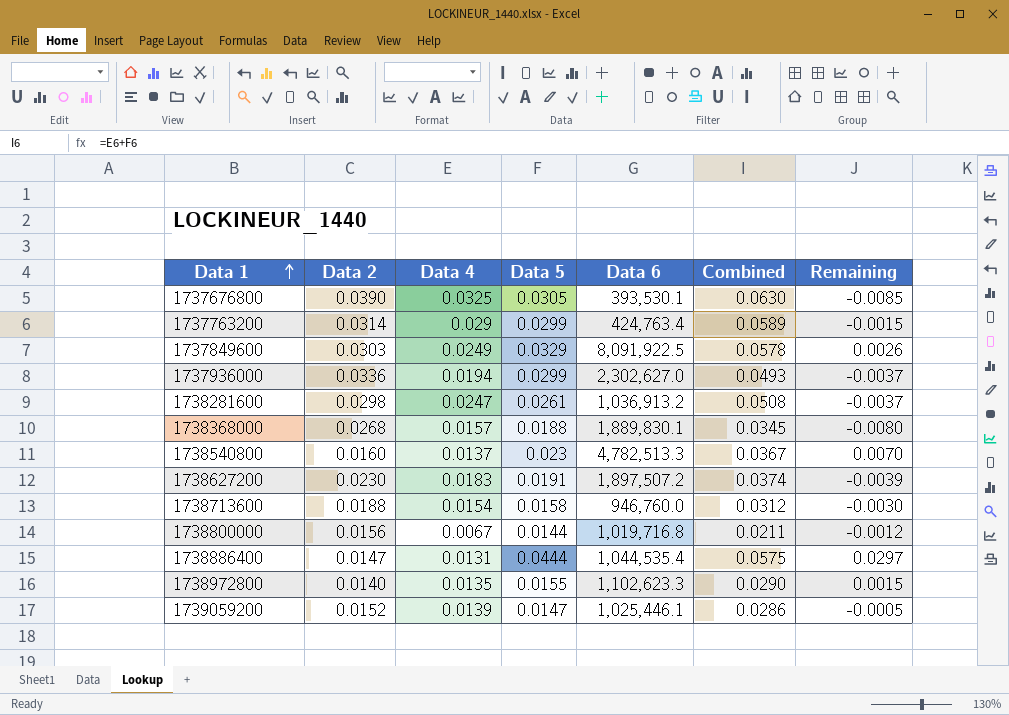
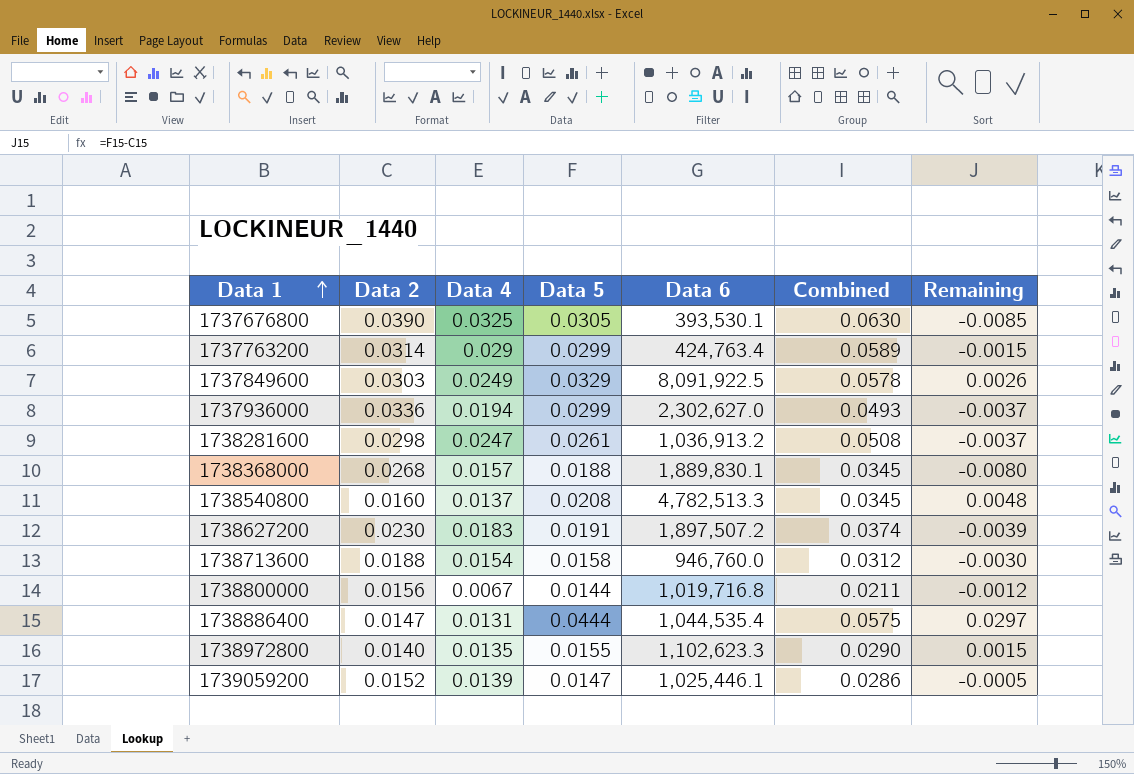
1738540800 | Data 5: 0.023 -> 0.0208
1738540800 | Combined: 0.0367 -> 0.0345
1738540800 | Remaining: 0.0070 -> 0.0048

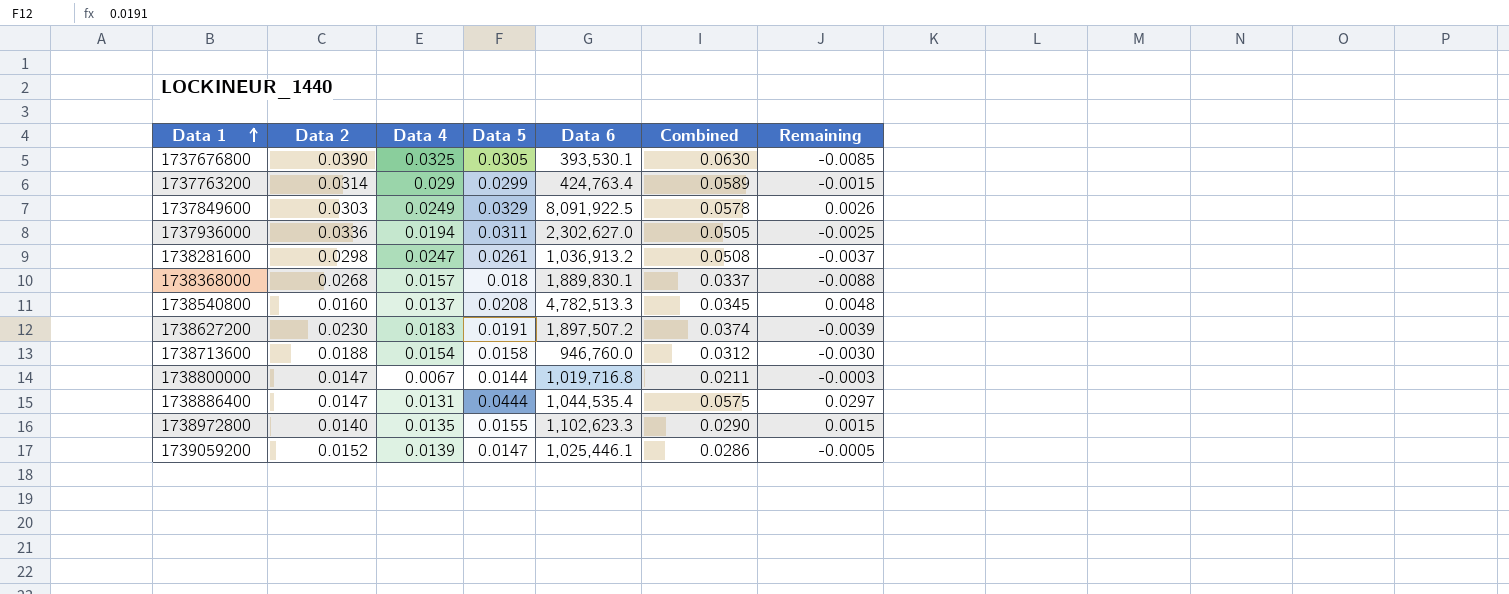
1737936000 | Data 5: 0.0299 -> 0.0311
1737936000 | Combined: 0.0493 -> 0.0505
1737936000 | Remaining: -0.0037 -> -0.0025
1738368000 | Data 5: 0.0188 -> 0.018
1738368000 | Combined: 0.0345 -> 0.0337
1738368000 | Remaining: -0.0080 -> -0.0088
1738800000 | Data 2: 0.0156 -> 0.0147
1738800000 | Remaining: -0.0012 -> -0.0003

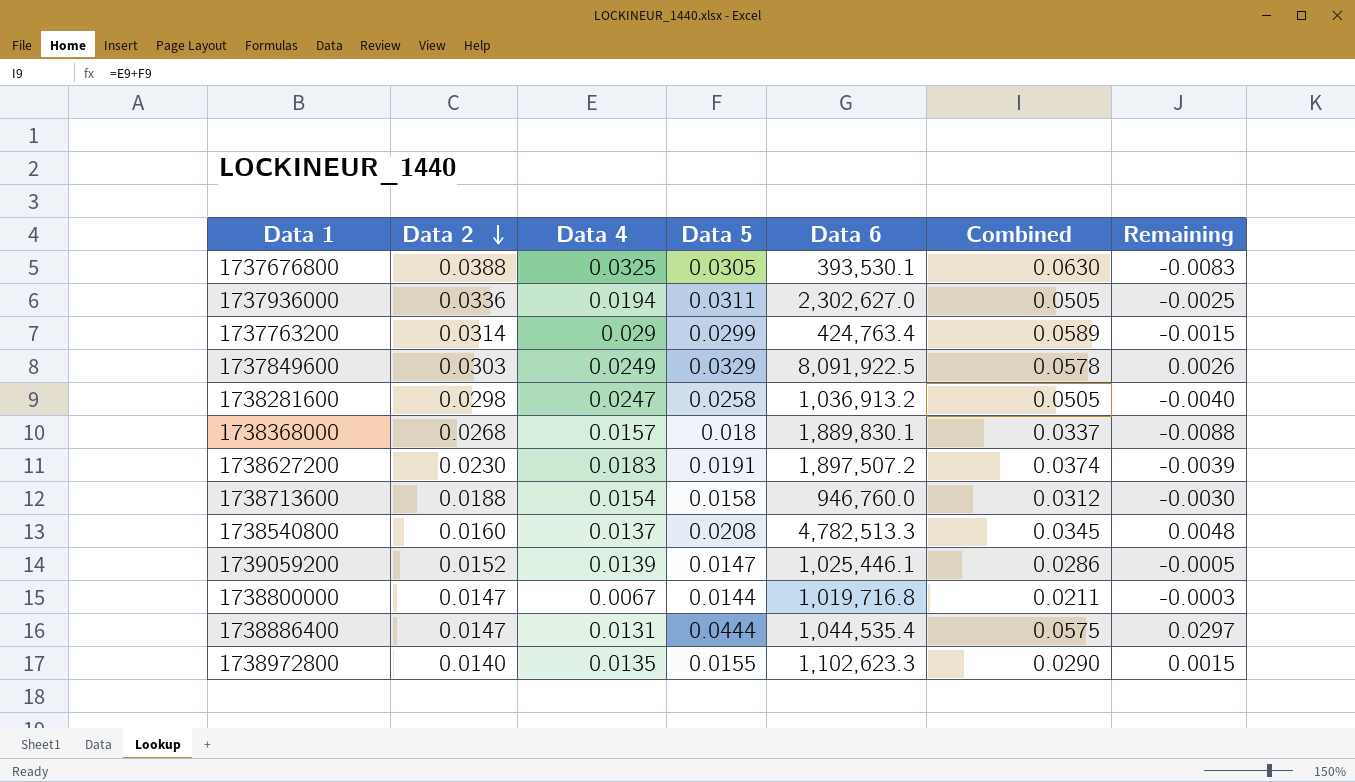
row order: Data 1 ascending -> Data 2 descending
1737676800 | Data 2: 0.0390 -> 0.0388
1737676800 | Remaining: -0.0085 -> -0.0083
1738281600 | Data 5: 0.0261 -> 0.0258
1738281600 | Combined: 0.0508 -> 0.0505
1738281600 | Remaining: -0.0037 -> -0.0040

